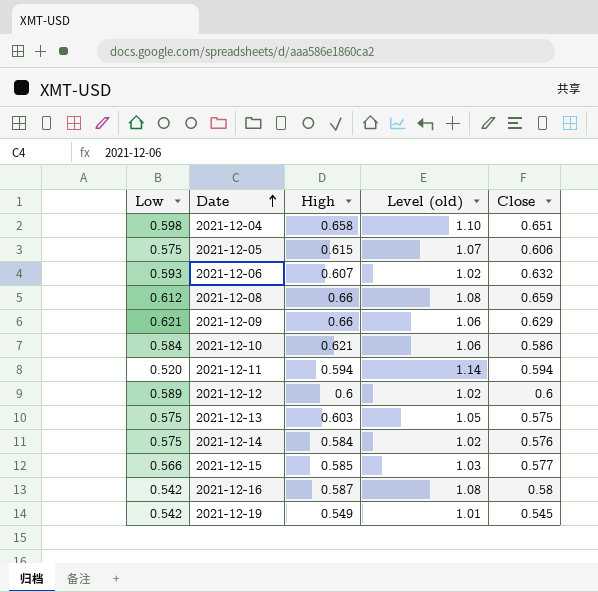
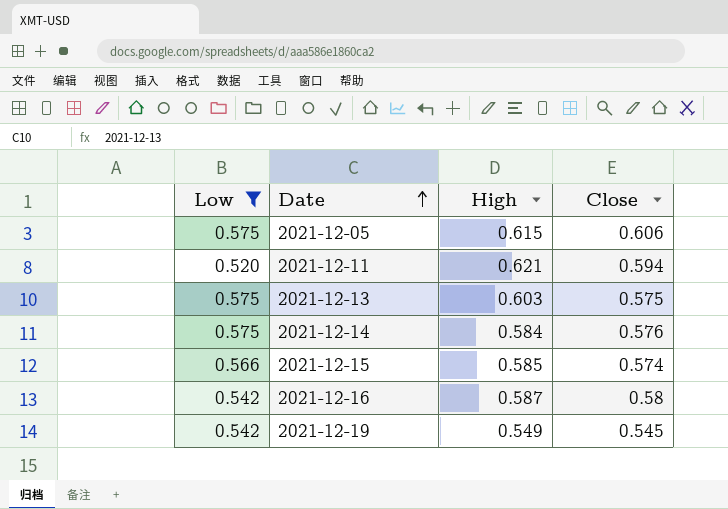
filter: none -> Low <= 0.575
column Level (old) | formula: [High] / [Low] -> none
2021-12-11 | High: 0.594 -> 0.621
2021-12-15 | Close: 0.577 -> 0.574

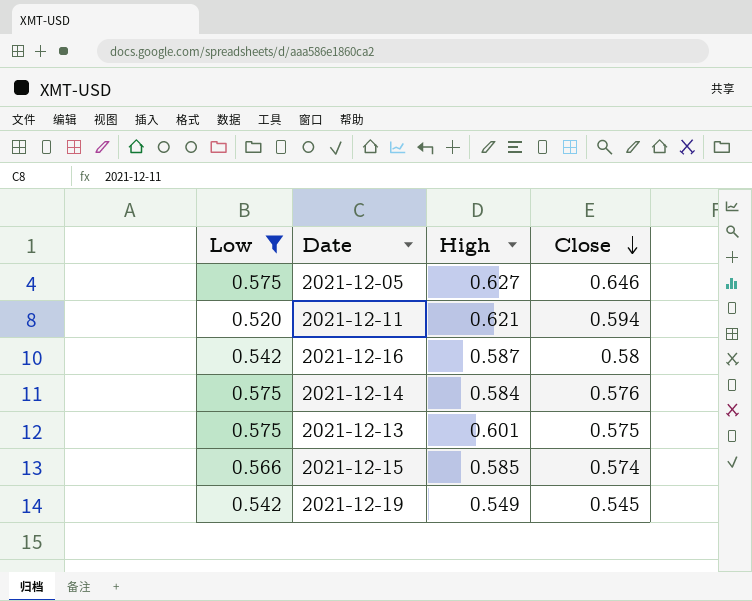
row order: Date ascending -> Close descending
2021-12-05 | High: 0.615 -> 0.627
2021-12-05 | Close: 0.606 -> 0.646
2021-12-13 | High: 0.603 -> 0.601

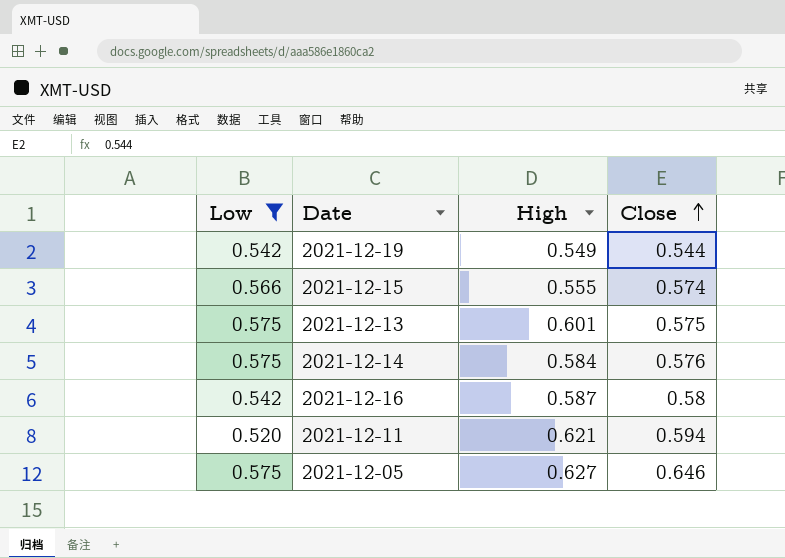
row order: Close descending -> Close ascending
2021-12-19 | Close: 0.545 -> 0.544
2021-12-15 | High: 0.585 -> 0.555

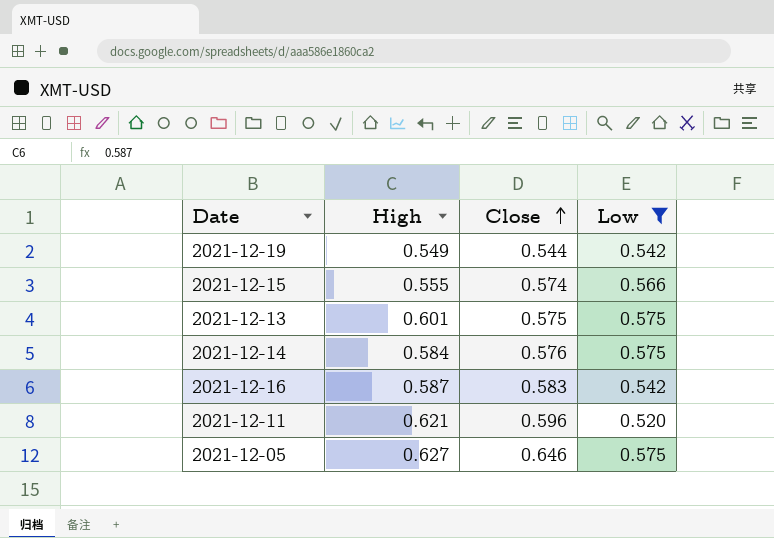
column Low | position: 1 -> 4
2021-12-16 | Close: 0.58 -> 0.583
2021-12-11 | Close: 0.594 -> 0.596

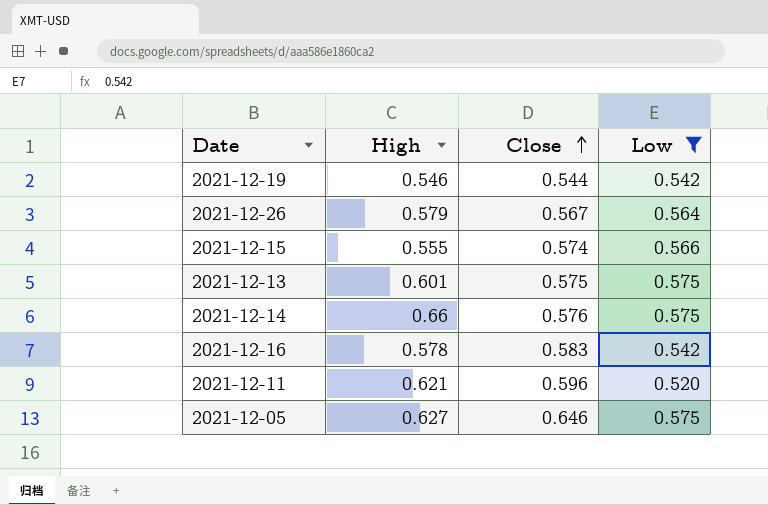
2021-12-19 | High: 0.549 -> 0.546
row 2021-12-26: none -> 0.579 | 0.567 | 0.564
2021-12-14 | High: 0.584 -> 0.66
2021-12-16 | High: 0.587 -> 0.578

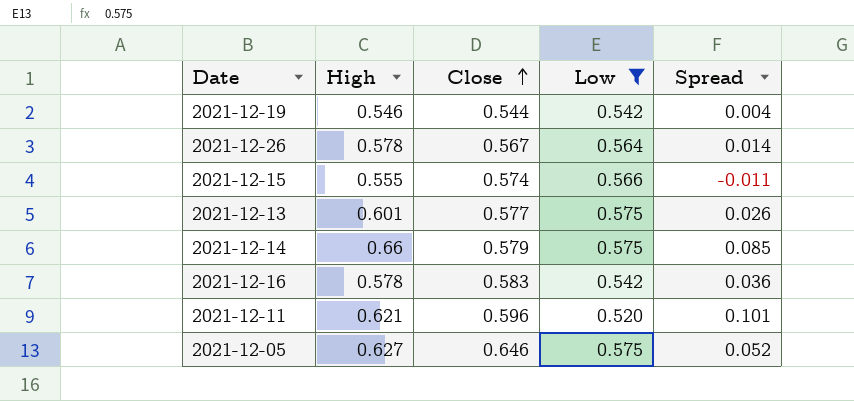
column Spread | formula: none -> [High] - [Low]
2021-12-26 | High: 0.579 -> 0.578
2021-12-13 | Close: 0.575 -> 0.577
2021-12-14 | Close: 0.576 -> 0.579

